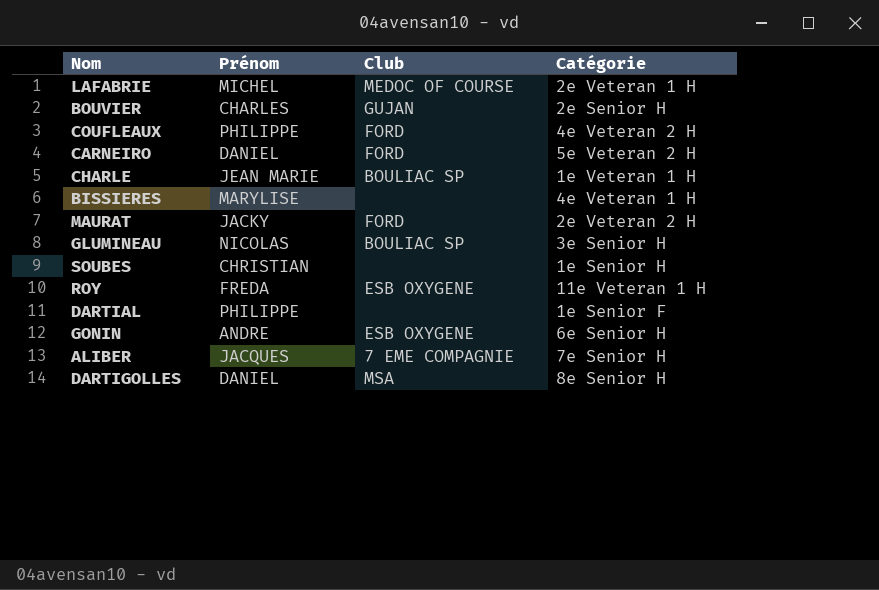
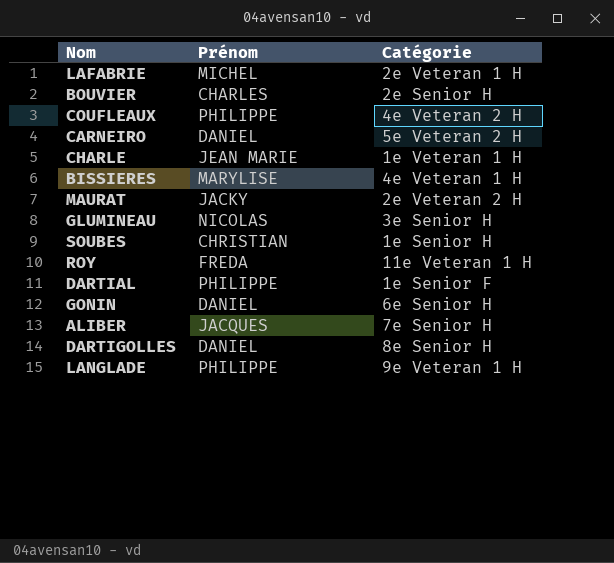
column Club | position: 3 -> none
GONIN | Prénom: ANDRE -> DANIEL
row LANGLADE: none -> PHILIPPE | 9e Veteran 1 H

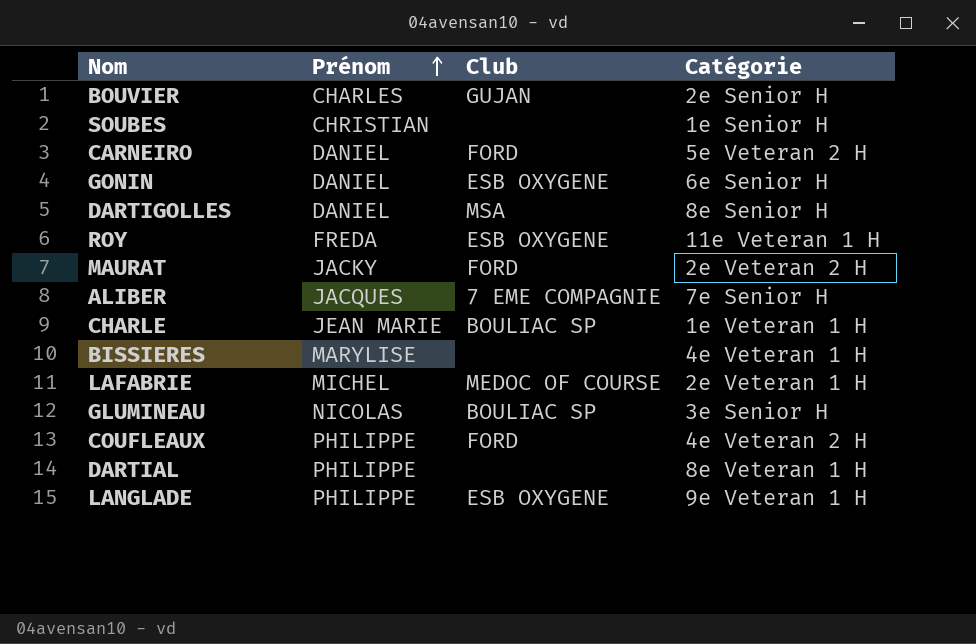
row order: none -> Prénom ascending
column Club | position: none -> 3
DARTIAL | Catégorie: 1e Senior F -> 8e Veteran 1 H

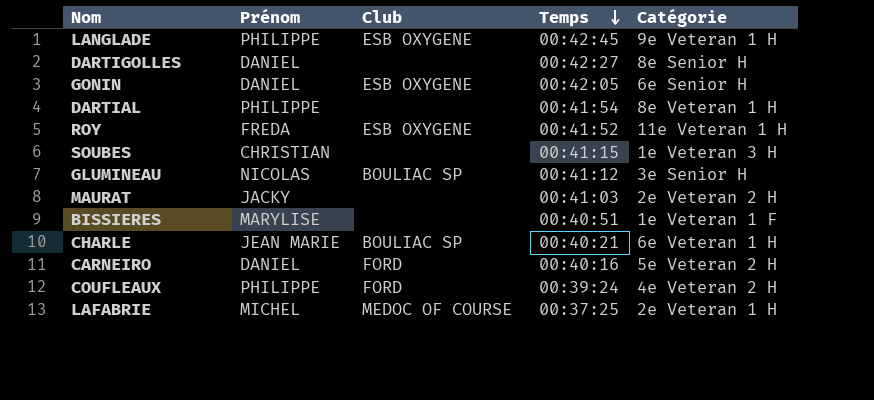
row order: Prénom ascending -> Temps descending
column Temps | position: none -> 4
row BOUVIER: CHARLES | GUJAN | 2e Senior H -> none
row ALIBER: JACQUES | 7 EME COMPAGNIE | 7e Senior H -> none
DARTIGOLLES | Club: MSA -> none
SOUBES | Catégorie: 1e Senior H -> 1e Veteran 3 H
MAURAT | Club: FORD -> none
BISSIERES | Catégorie: 4e Veteran 1 H -> 1e Veteran 1 F
CHARLE | Catégorie: 1e Veteran 1 H -> 6e Veteran 1 H

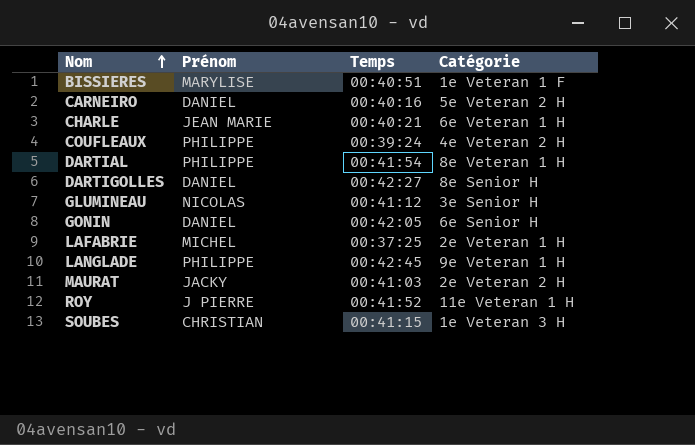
row order: Temps descending -> Nom ascending
column Club | position: 3 -> none
ROY | Prénom: FREDA -> J PIERRE

